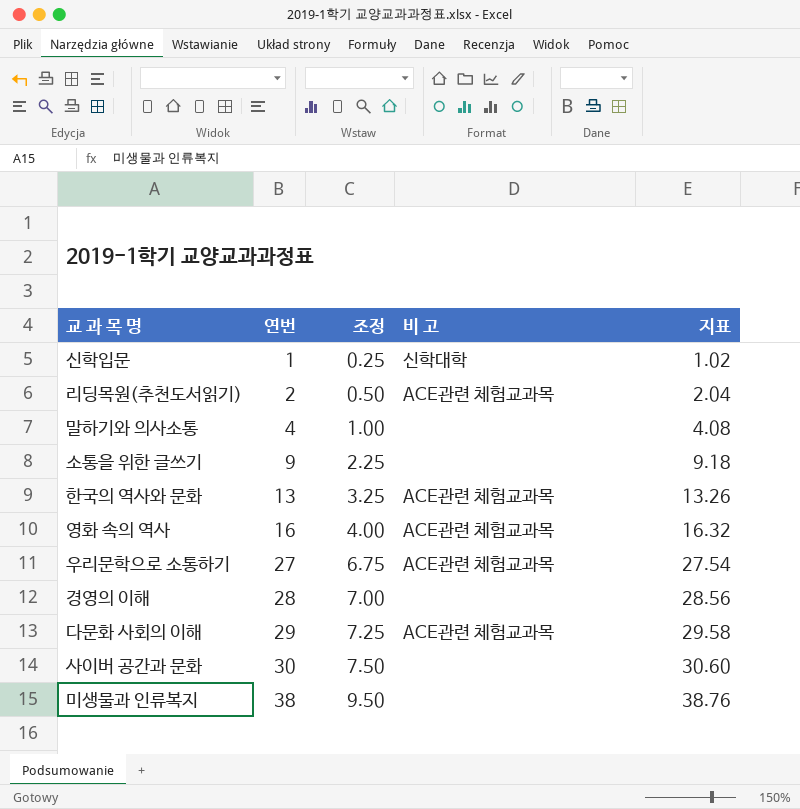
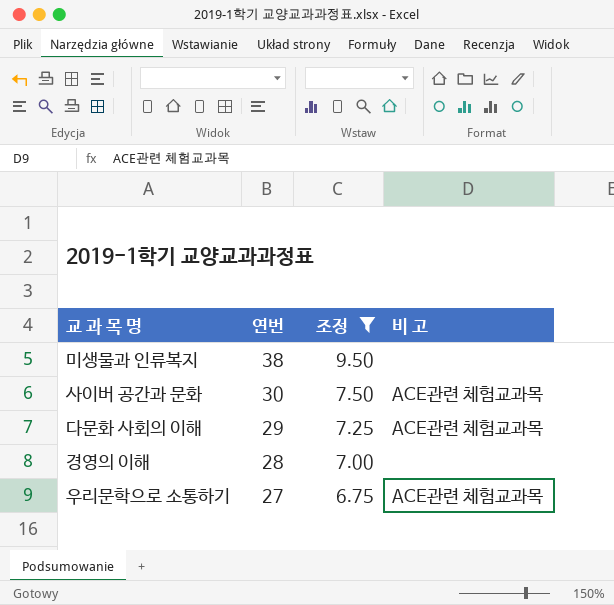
filter: none -> 조정 >= 6.75
row order: 연번 ascending -> 연번 descending
column 지표 | formula: [연번] * 1.02 -> none
사이버 공간과 문화 | 비 고: none -> ACE관련 체험교과목

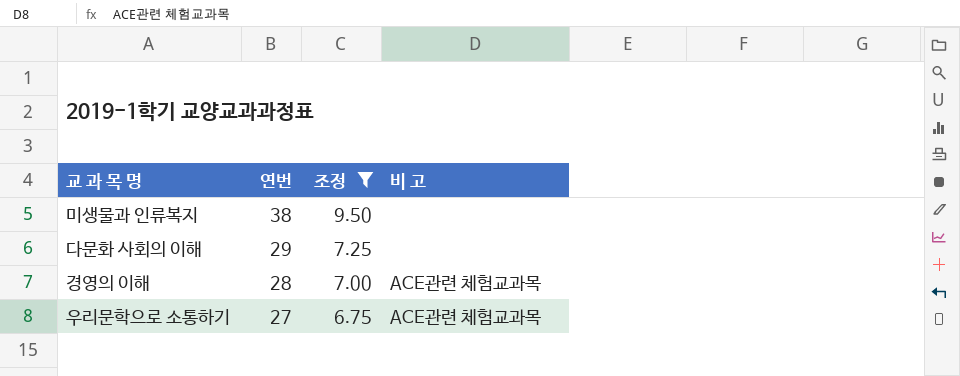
row 사이버 공간과 문화: 30 | 7.50 | ACE관련 체험교과목 -> none
다문화 사회의 이해 | 비 고: ACE관련 체험교과목 -> none
경영의 이해 | 비 고: none -> ACE관련 체험교과목

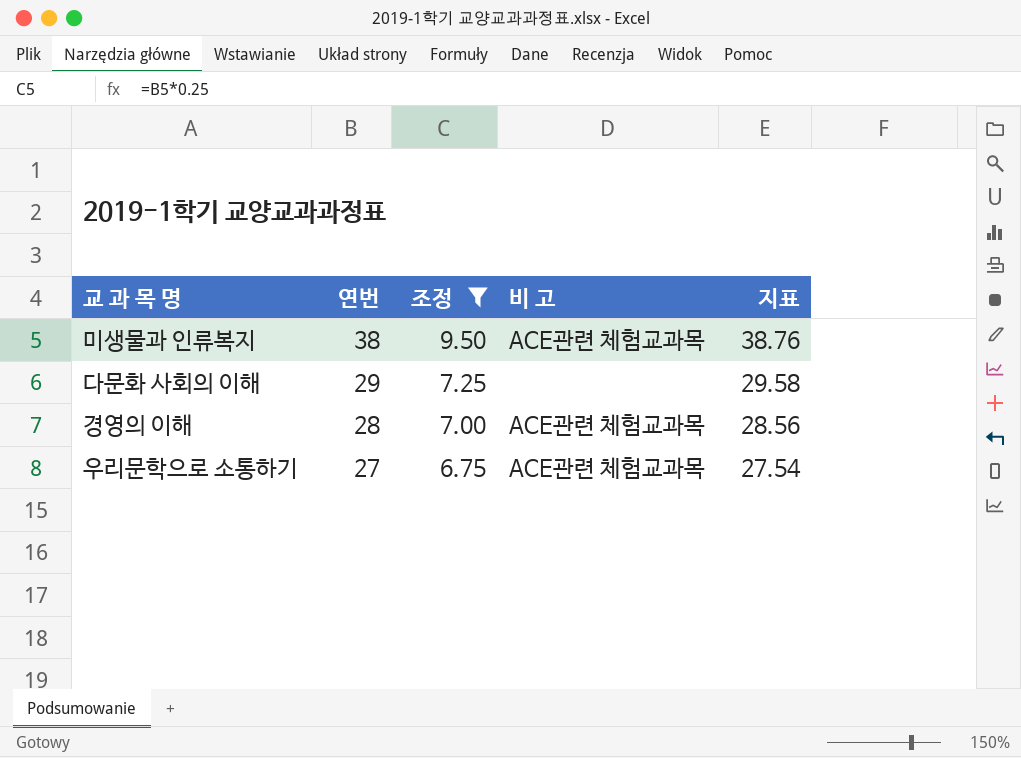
column 지표 | formula: none -> [연번] * 1.02
미생물과 인류복지 | 비 고: none -> ACE관련 체험교과목

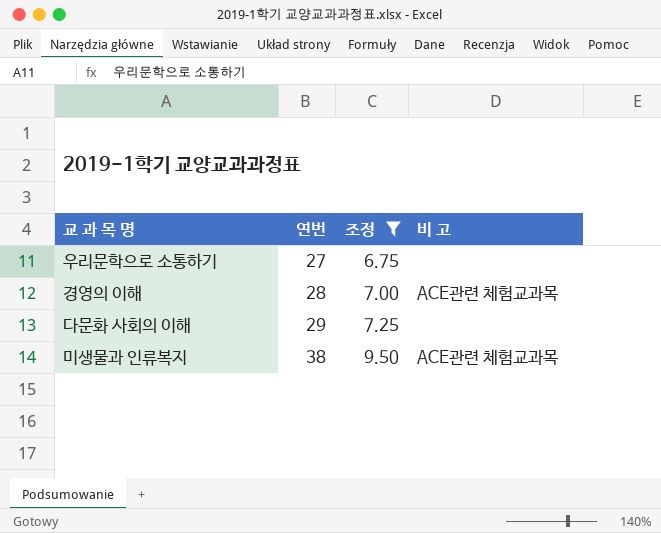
row order: 연번 descending -> 연번 ascending
column 지표 | formula: [연번] * 1.02 -> none
우리문학으로 소통하기 | 비 고: ACE관련 체험교과목 -> none

